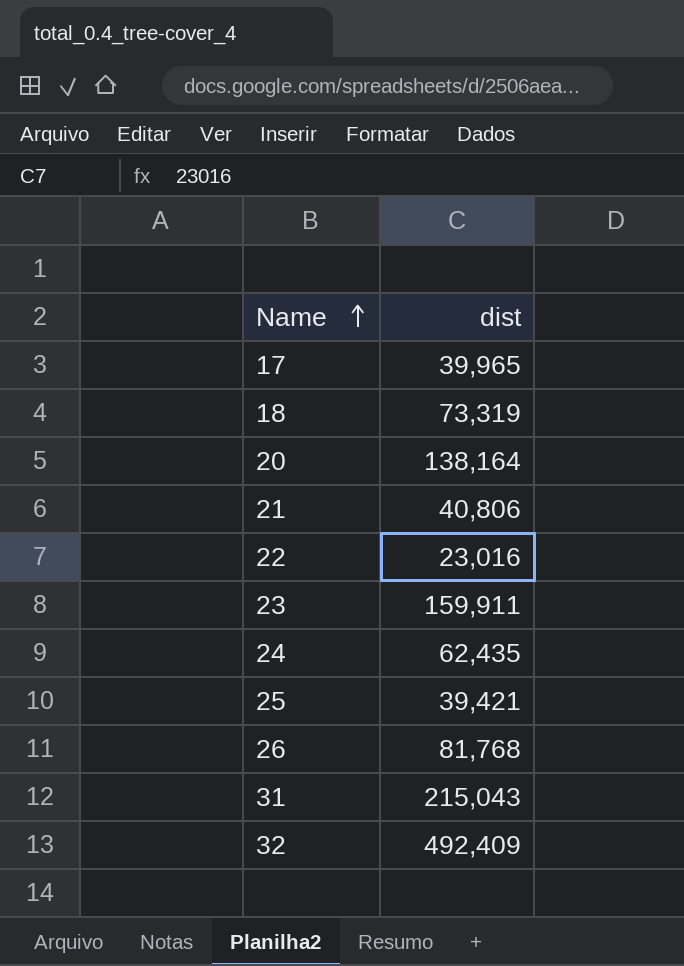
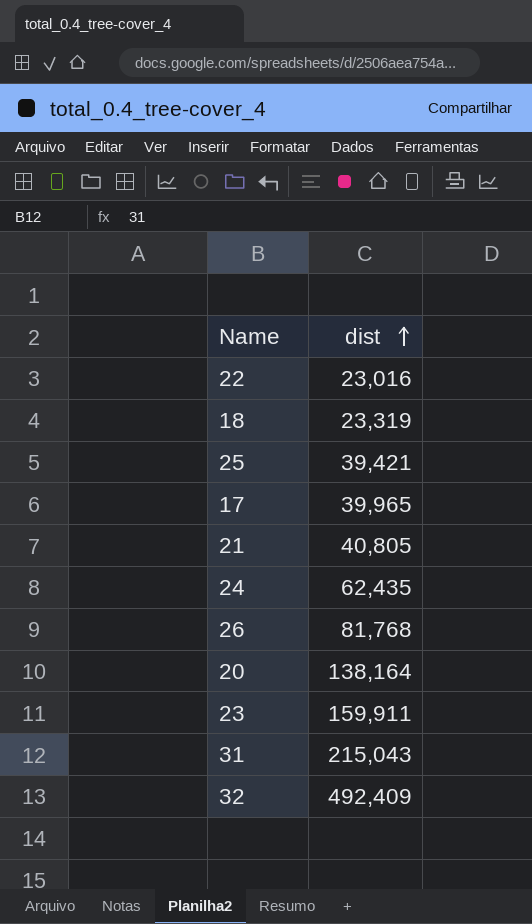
row order: Name ascending -> dist ascending
18 | dist: 73,319 -> 23,319
21 | dist: 40,806 -> 40,805

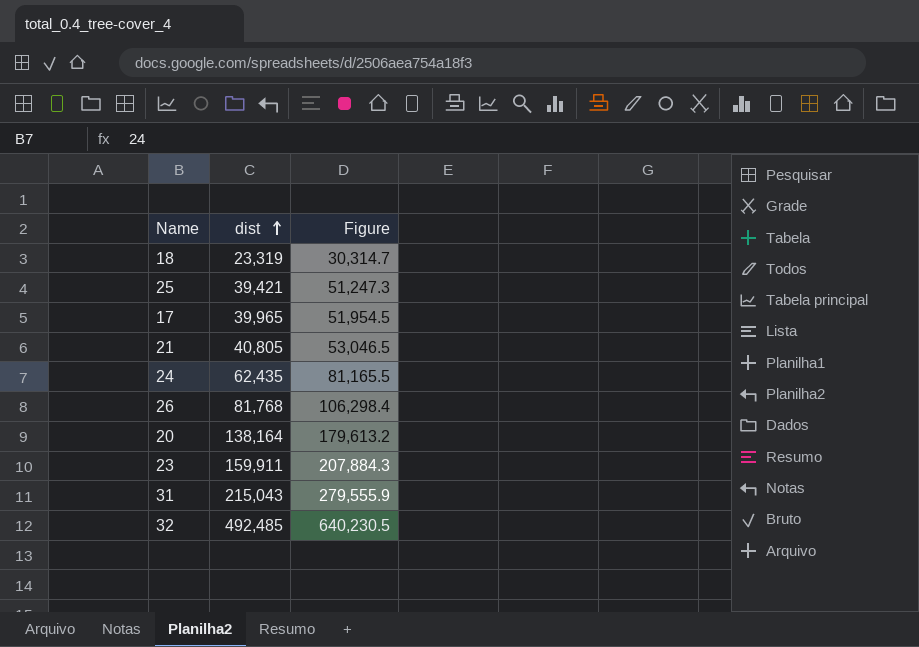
column Figure | formula: none -> [dist] * 1.3
row 22: 23,016 -> none
32 | dist: 492,409 -> 492,485

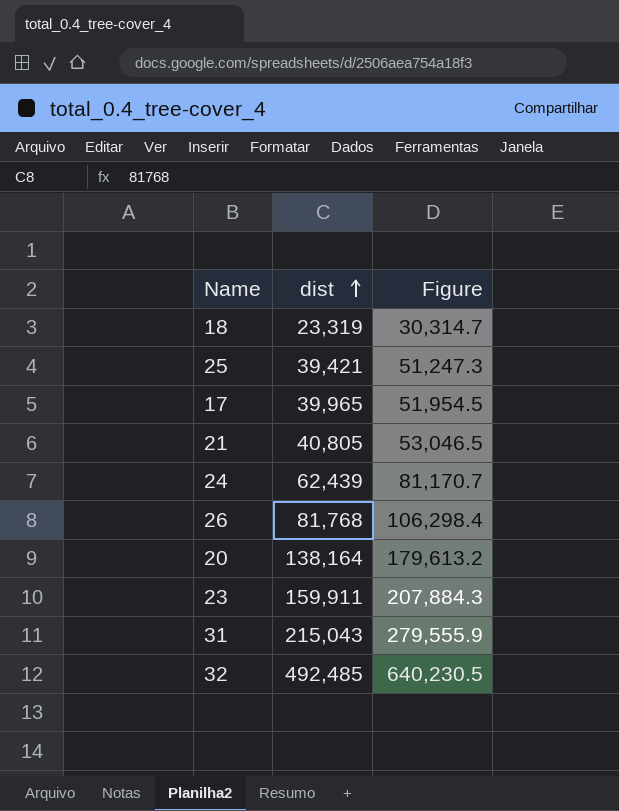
24 | dist: 62,435 -> 62,439
24 | Figure: 81,165.5 -> 81,170.7

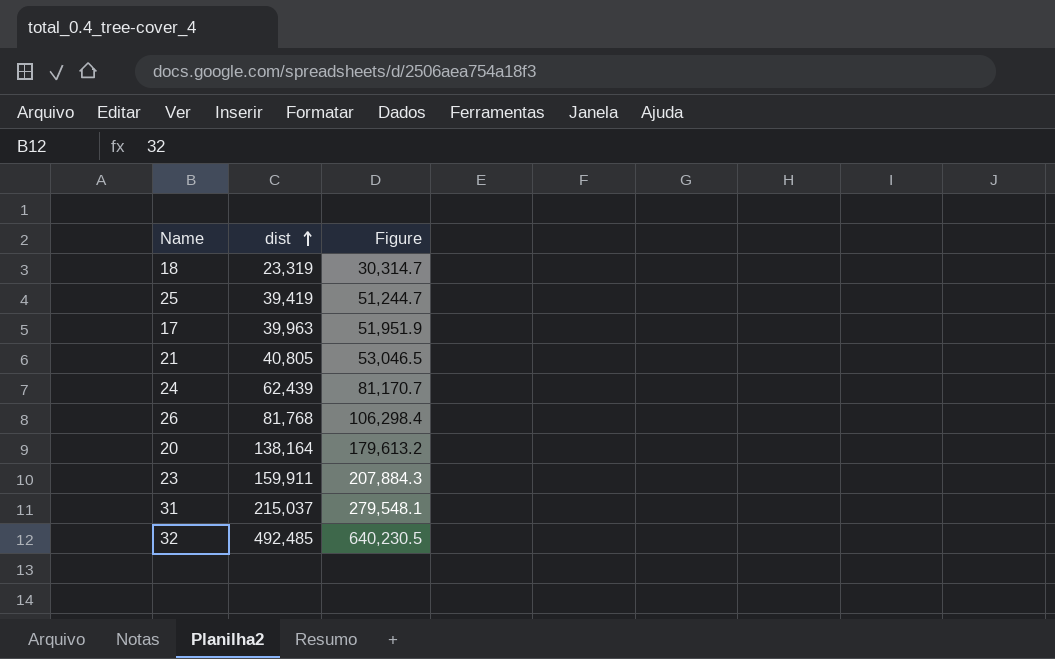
25 | dist: 39,421 -> 39,419
25 | Figure: 51,247.3 -> 51,244.7
17 | dist: 39,965 -> 39,963
17 | Figure: 51,954.5 -> 51,951.9
31 | dist: 215,043 -> 215,037
31 | Figure: 279,555.9 -> 279,548.1

